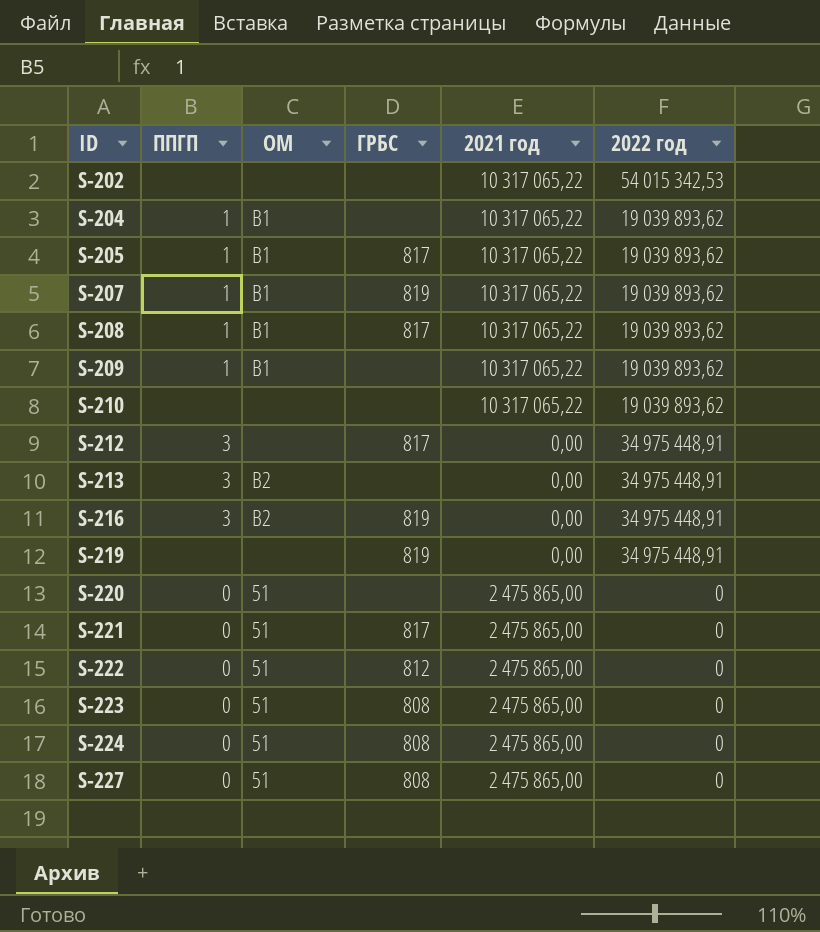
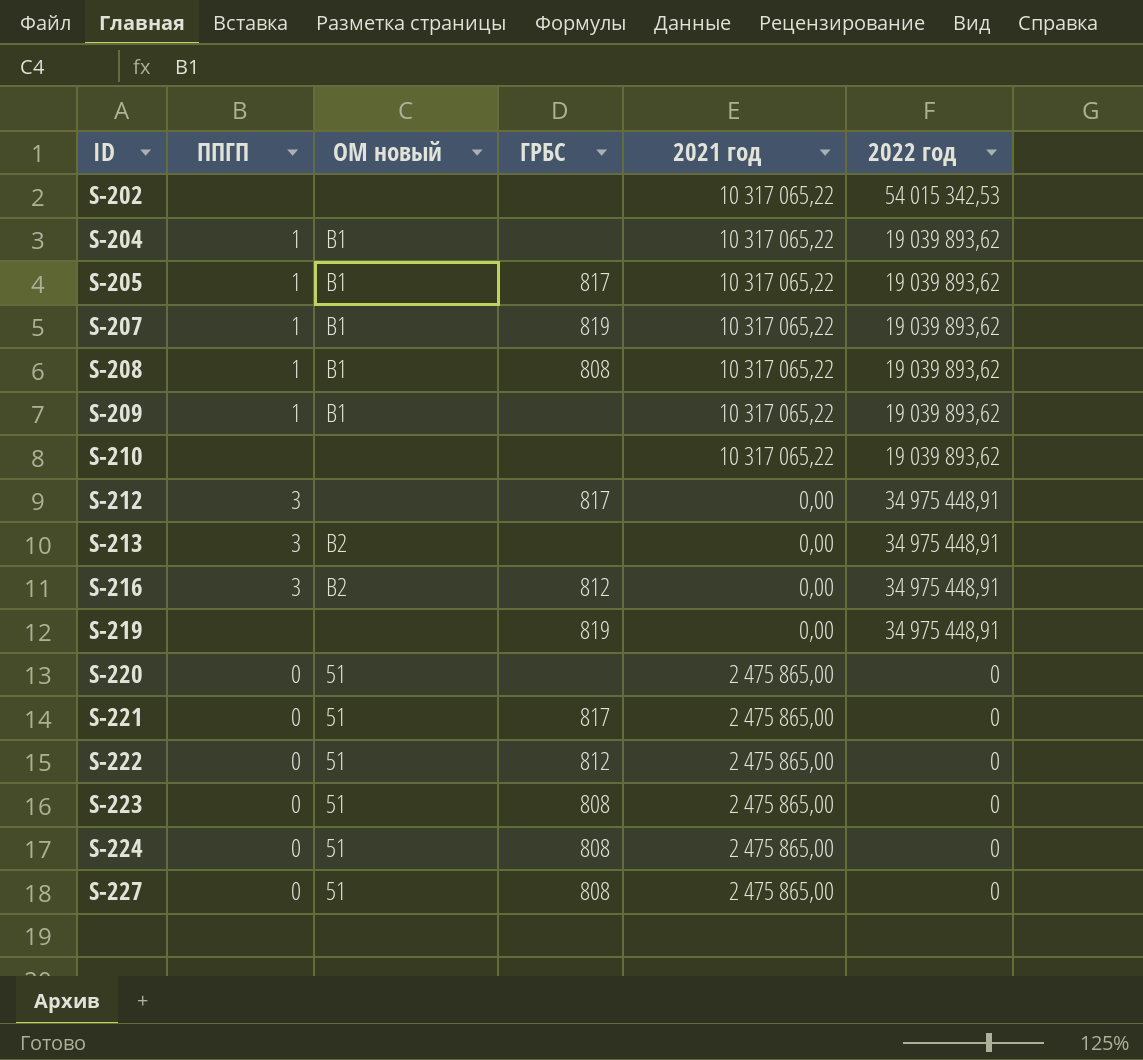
column name: ОМ -> ОМ новый
S-208 | ГРБС: 817 -> 808
S-216 | ГРБС: 819 -> 812

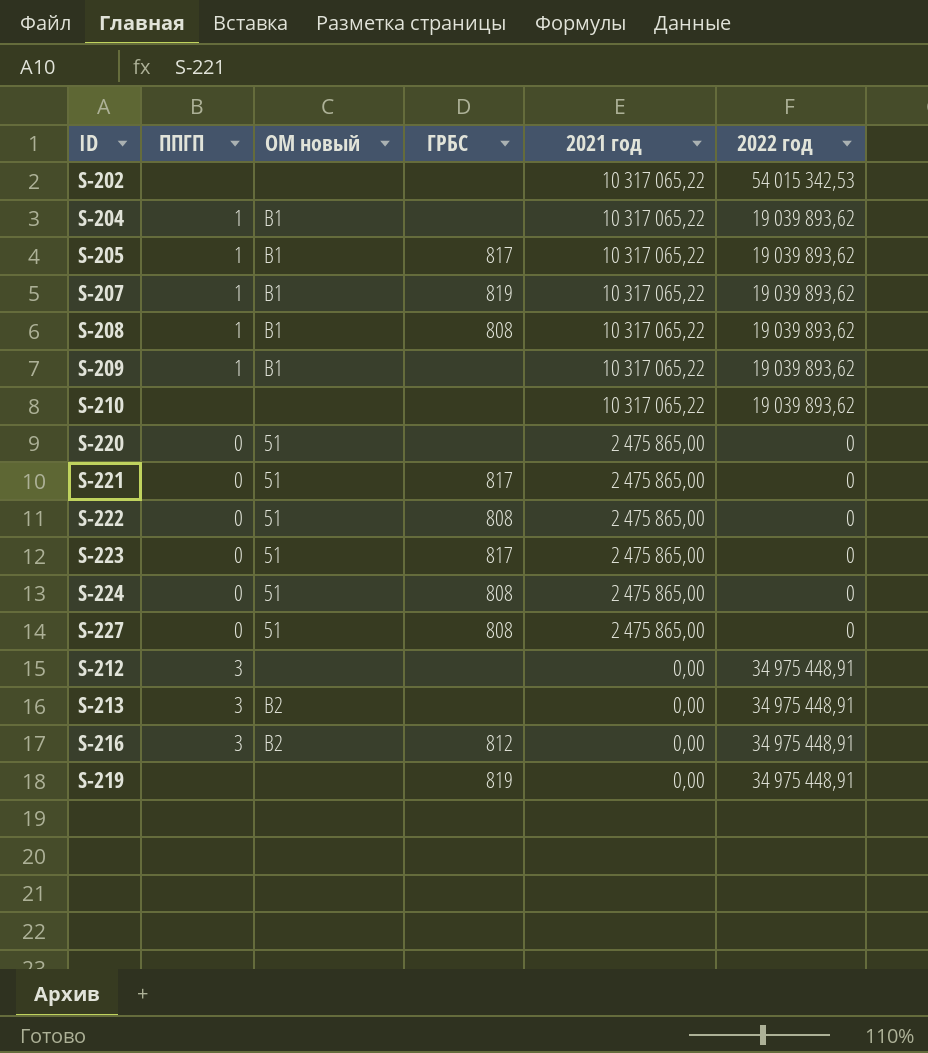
row order: ID ascending -> 2021 год descending
S-222 | ГРБС: 812 -> 808
S-223 | ГРБС: 808 -> 817
S-212 | ГРБС: 817 -> none

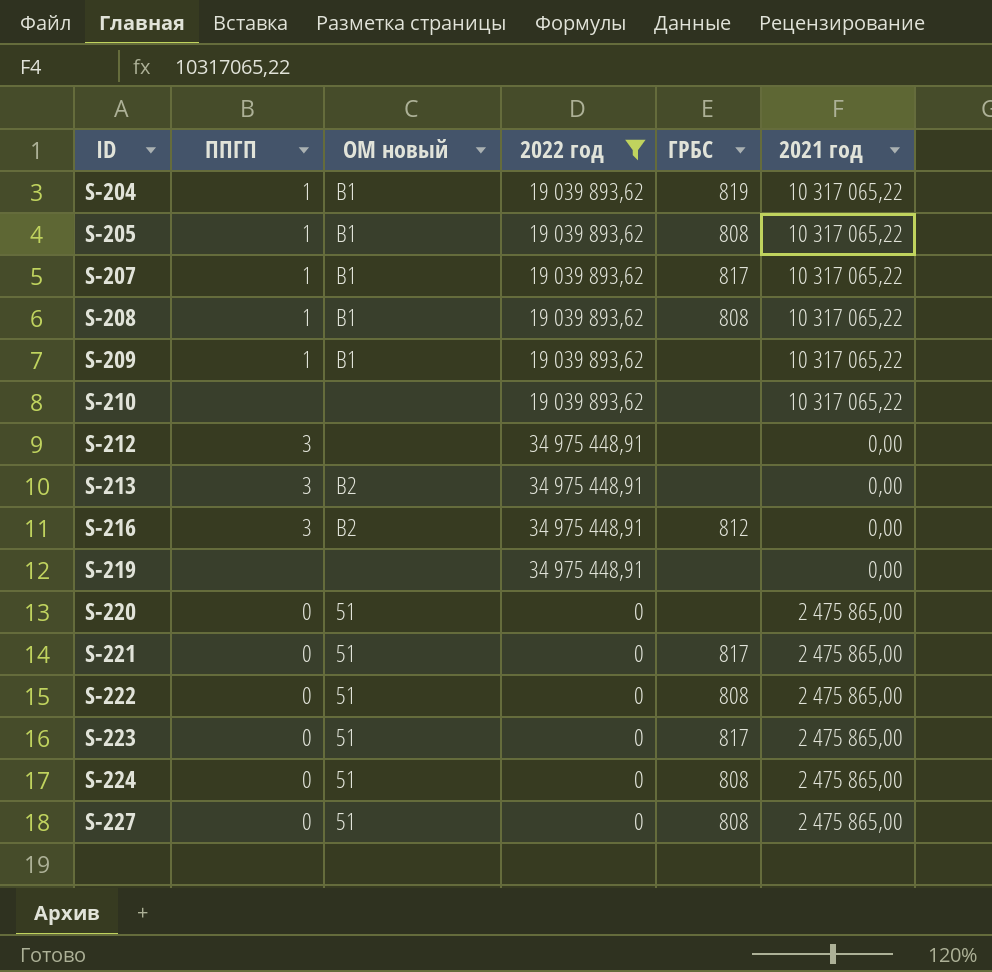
filter: none -> 2022 год != 54 015 342,53
row order: 2021 год descending -> ID ascending
column 2022 год | position: 6 -> 4
S-204 | ГРБС: none -> 819
S-205 | ГРБС: 817 -> 808
S-207 | ГРБС: 819 -> 817
S-219 | ГРБС: 819 -> none

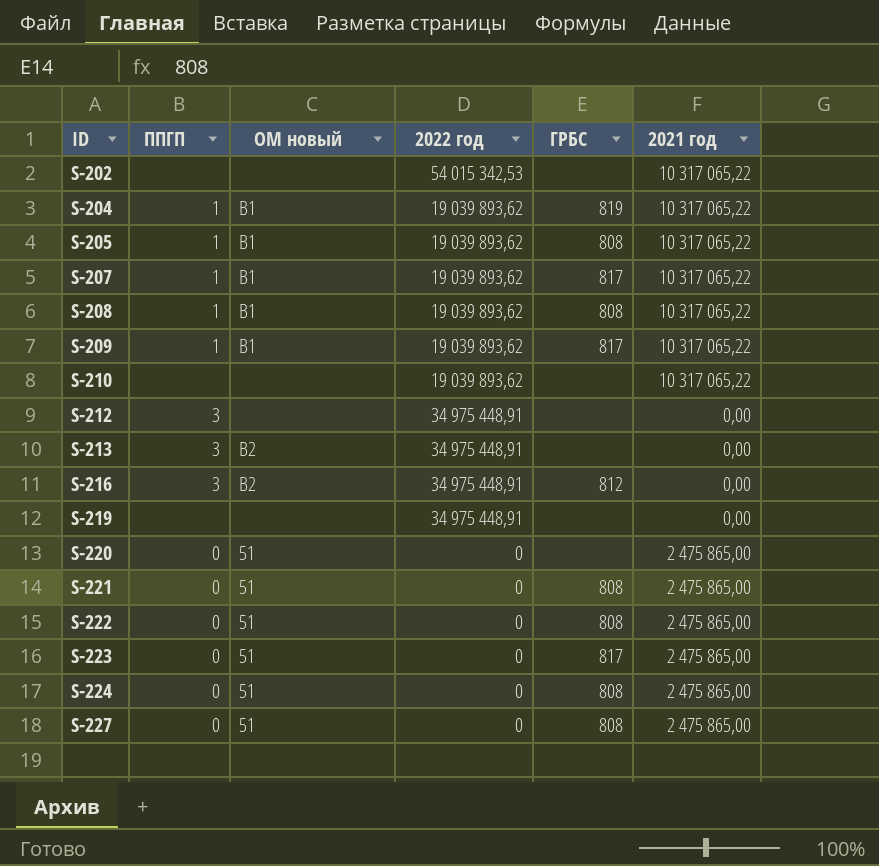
filter: 2022 год != 54 015 342,53 -> none
S-209 | ГРБС: none -> 817
S-221 | ГРБС: 817 -> 808

